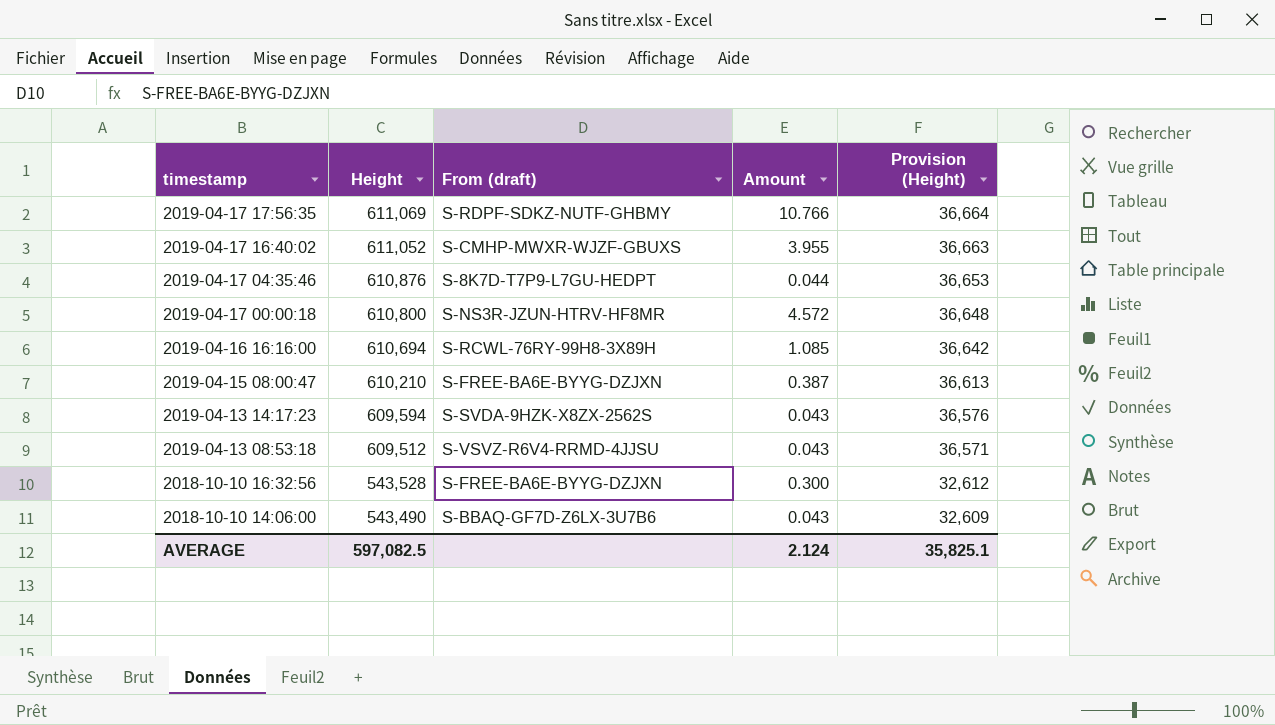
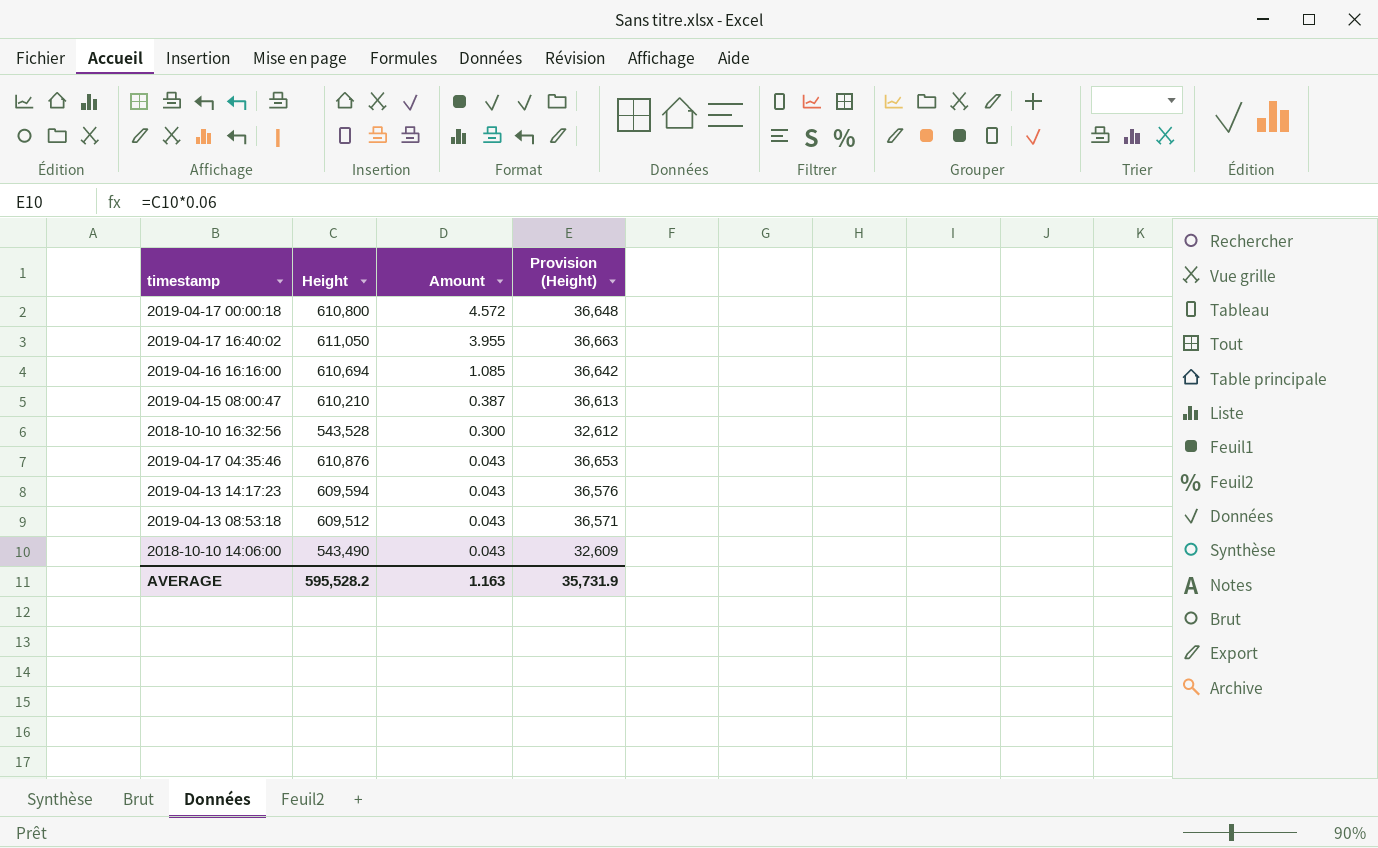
row order: timestamp descending -> Amount descending
column From (draft) | position: 3 -> none
row 2019-04-17 17:56:35: 611,069 | S-RDPF-SDKZ-NUTF-GHBMY | 10.766 | 36,664 -> none
2019-04-17 16:40:02 | Height: 611,052 -> 611,050
2019-04-17 04:35:46 | Amount: 0.044 -> 0.043
AVERAGE | Height: 597,082.5 -> 595,528.2
AVERAGE | Amount: 2.124 -> 1.163
AVERAGE | Provision (Height): 35,825.1 -> 35,731.9

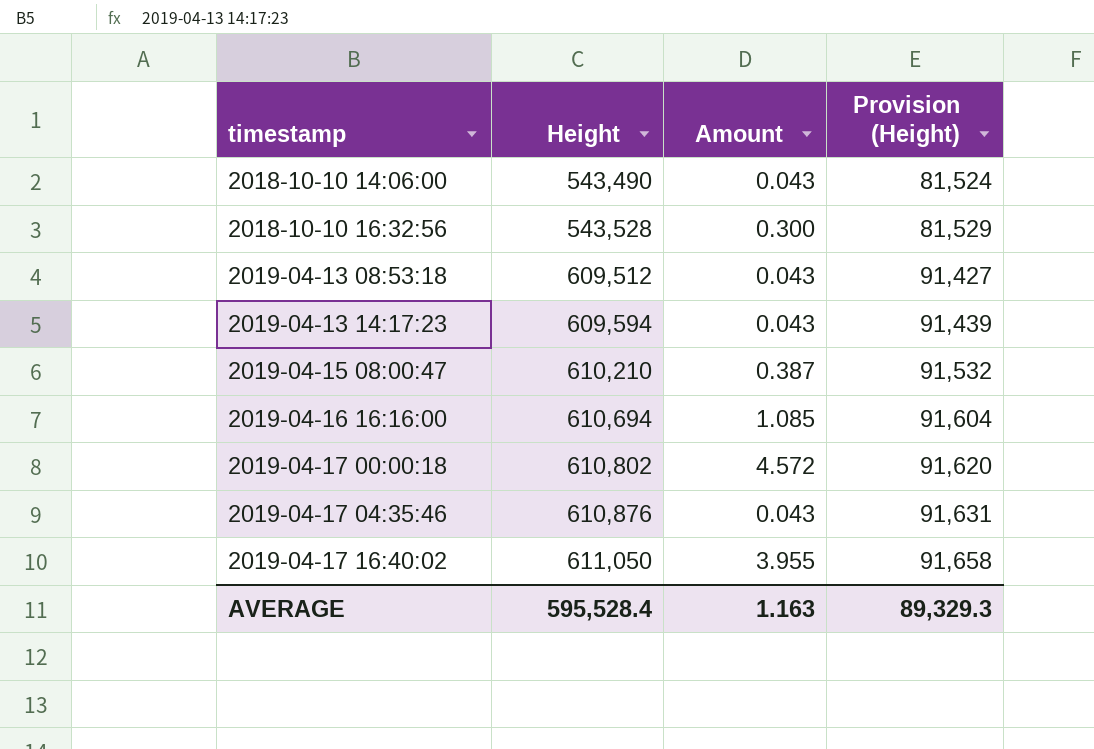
row order: Amount descending -> timestamp ascending
column Provision (Height) | formula: [Height] * 0.06 -> [Height] * 0.15
2019-04-17 00:00:18 | Height: 610,800 -> 610,802
AVERAGE | Height: 595,528.2 -> 595,528.4
AVERAGE | Provision (Height): 35,731.9 -> 89,329.3

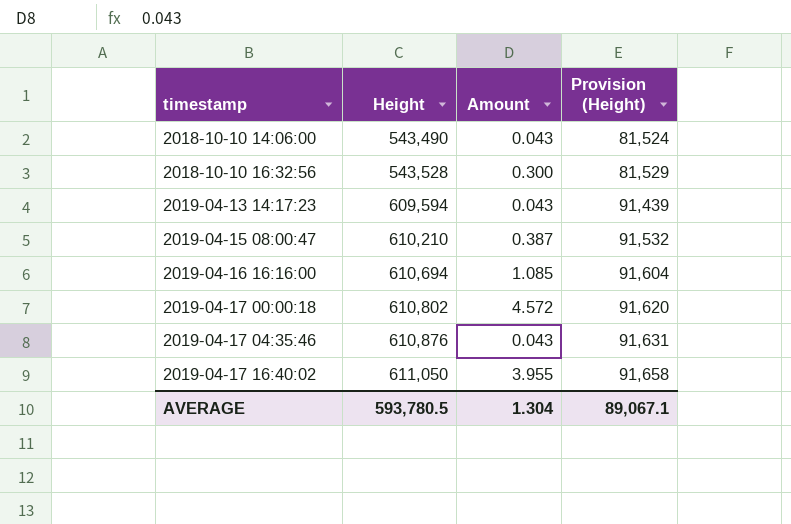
row 2019-04-13 08:53:18: 609,512 | 0.043 | 91,427 -> none
AVERAGE | Height: 595,528.4 -> 593,780.5
AVERAGE | Amount: 1.163 -> 1.304
AVERAGE | Provision (Height): 89,329.3 -> 89,067.1

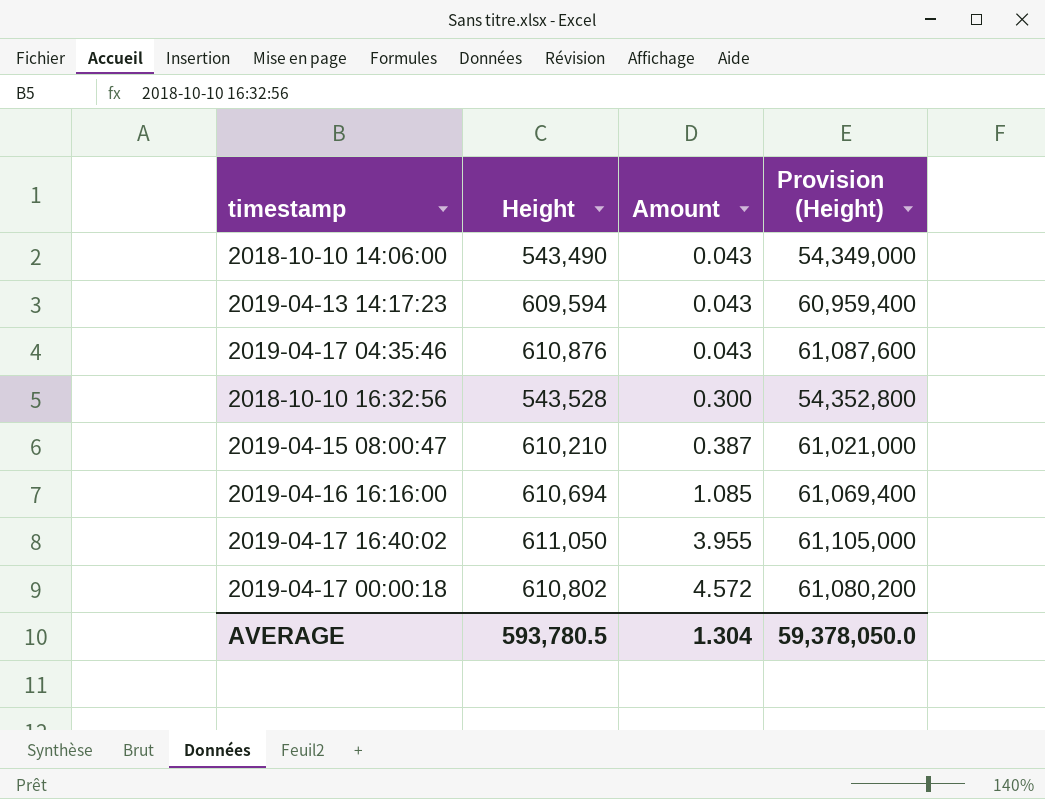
row order: timestamp ascending -> Amount ascending
column Provision (Height) | formula: [Height] * 0.15 -> [Height] * 100
AVERAGE | Provision (Height): 89,067.1 -> 59,378,050.0

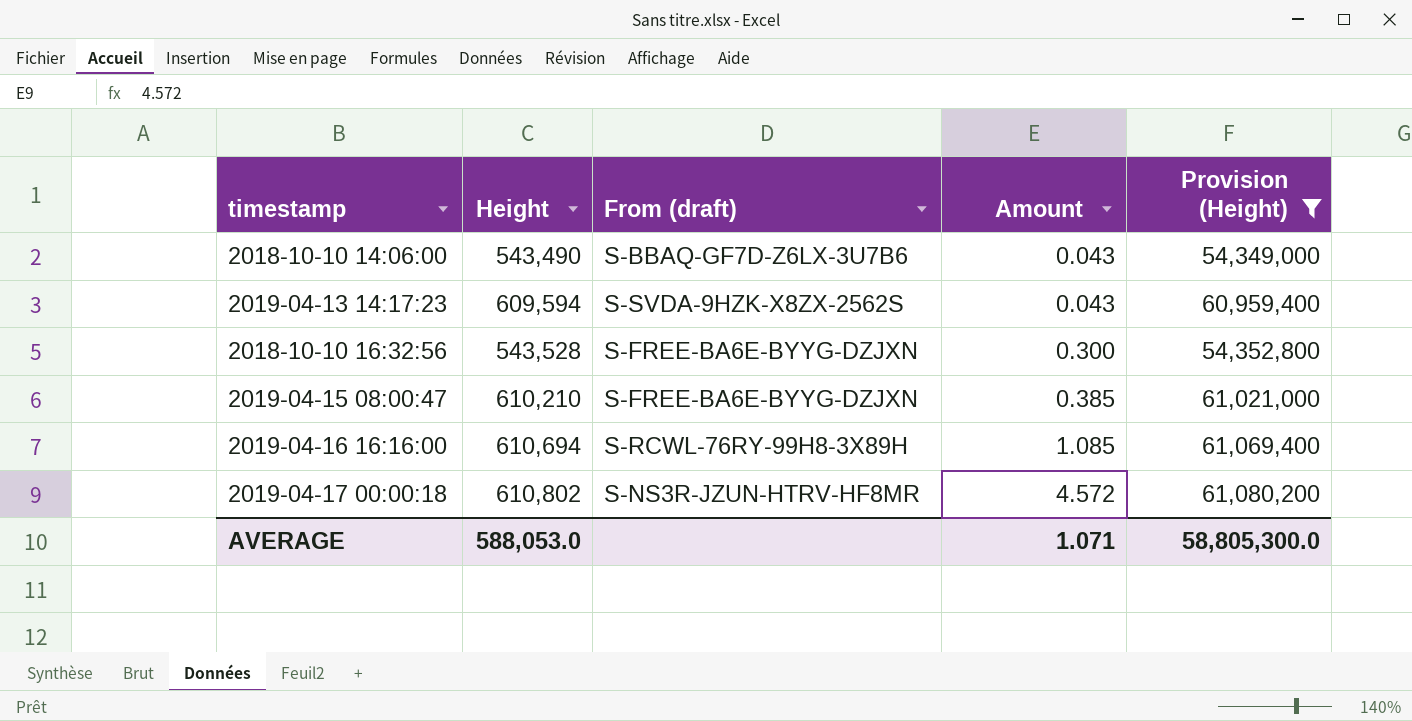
filter: none -> Provision (Height) <= 61,080,200
column From (draft) | position: none -> 3
2019-04-15 08:00:47 | Amount: 0.387 -> 0.385
AVERAGE | Height: 593,780.5 -> 588,053.0
AVERAGE | Amount: 1.304 -> 1.071
AVERAGE | Provision (Height): 59,378,050.0 -> 58,805,300.0

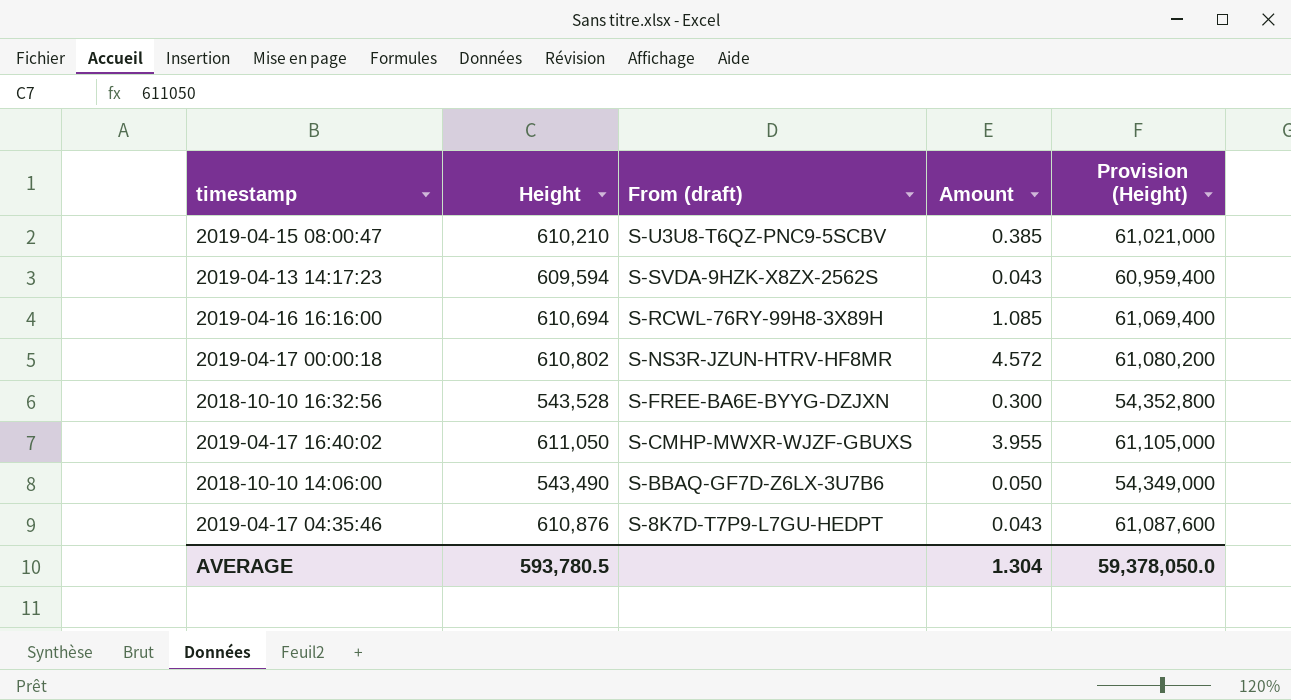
filter: Provision (Height) <= 61,080,200 -> none
row order: Amount ascending -> From (draft) descending
2019-04-15 08:00:47 | From (draft): S-FREE-BA6E-BYYG-DZJXN -> S-U3U8-T6QZ-PNC9-5SCBV
2018-10-10 14:06:00 | Amount: 0.043 -> 0.050
AVERAGE | Height: 588,053.0 -> 593,780.5
AVERAGE | Amount: 1.071 -> 1.304
AVERAGE | Provision (Height): 58,805,300.0 -> 59,378,050.0

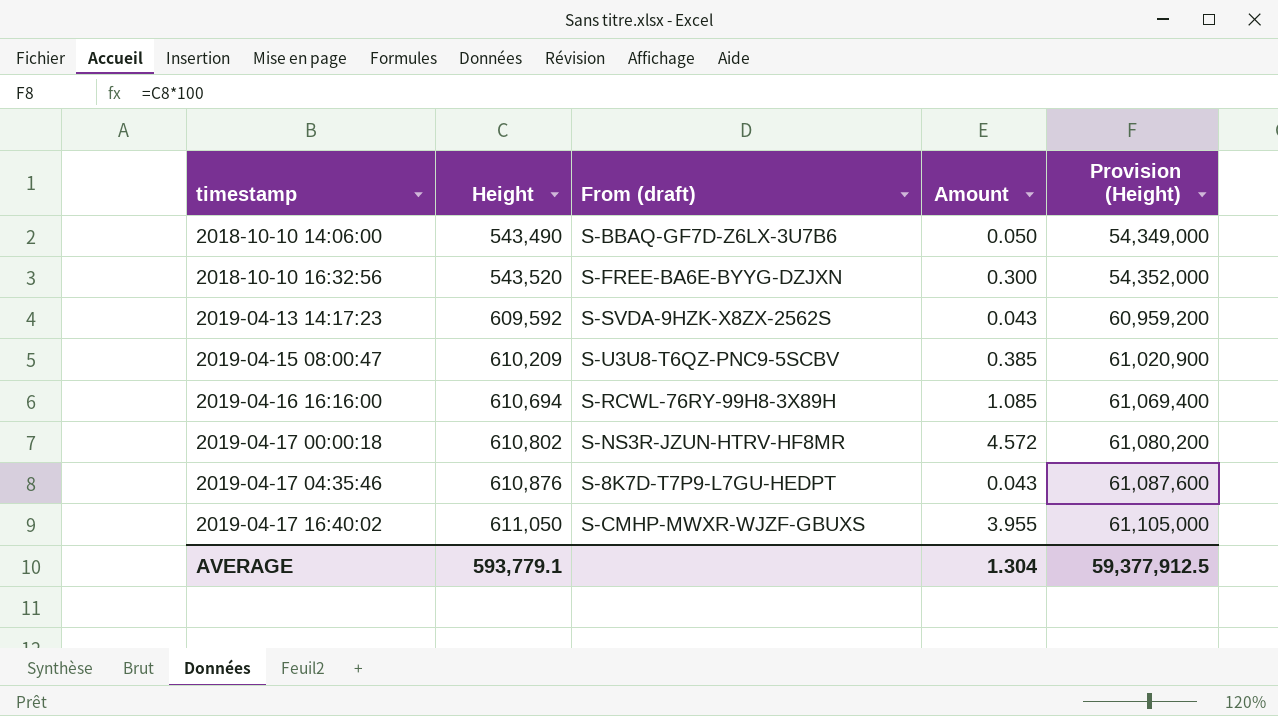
row order: From (draft) descending -> timestamp ascending
2018-10-10 16:32:56 | Height: 543,528 -> 543,520
2018-10-10 16:32:56 | Provision (Height): 54,352,800 -> 54,352,000
2019-04-13 14:17:23 | Height: 609,594 -> 609,592
2019-04-13 14:17:23 | Provision (Height): 60,959,400 -> 60,959,200
2019-04-15 08:00:47 | Height: 610,210 -> 610,209
2019-04-15 08:00:47 | Provision (Height): 61,021,000 -> 61,020,900
AVERAGE | Height: 593,780.5 -> 593,779.1
AVERAGE | Provision (Height): 59,378,050.0 -> 59,377,912.5

